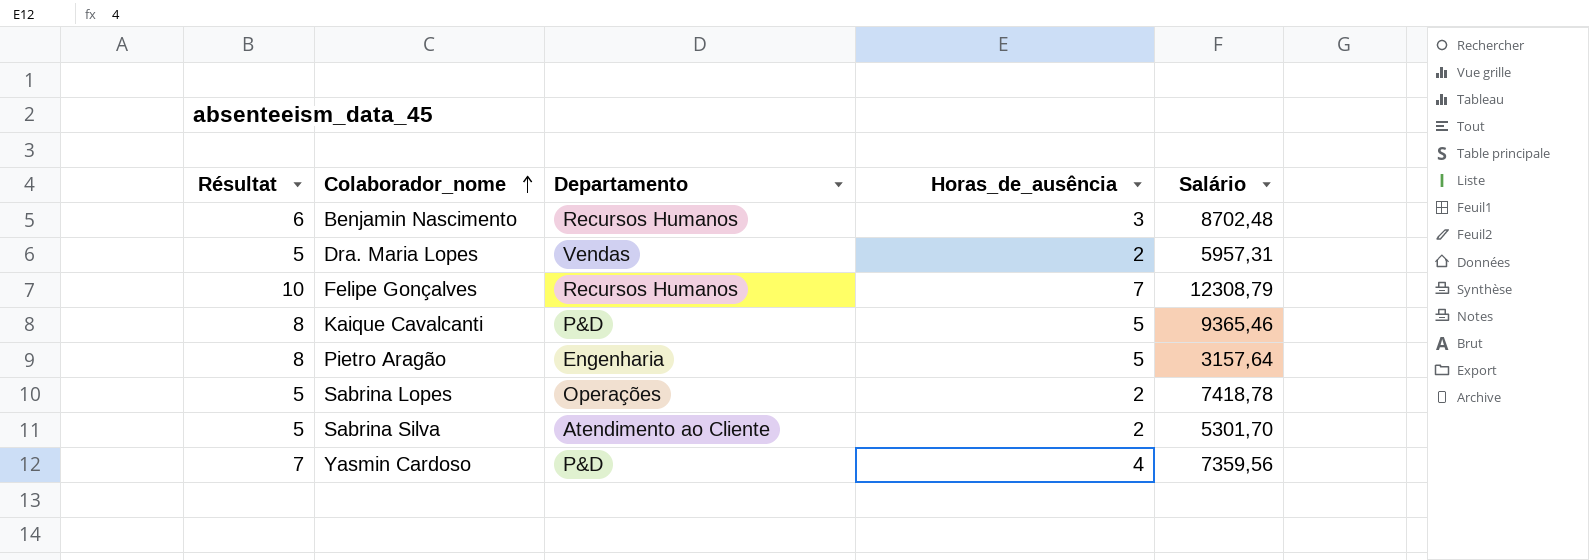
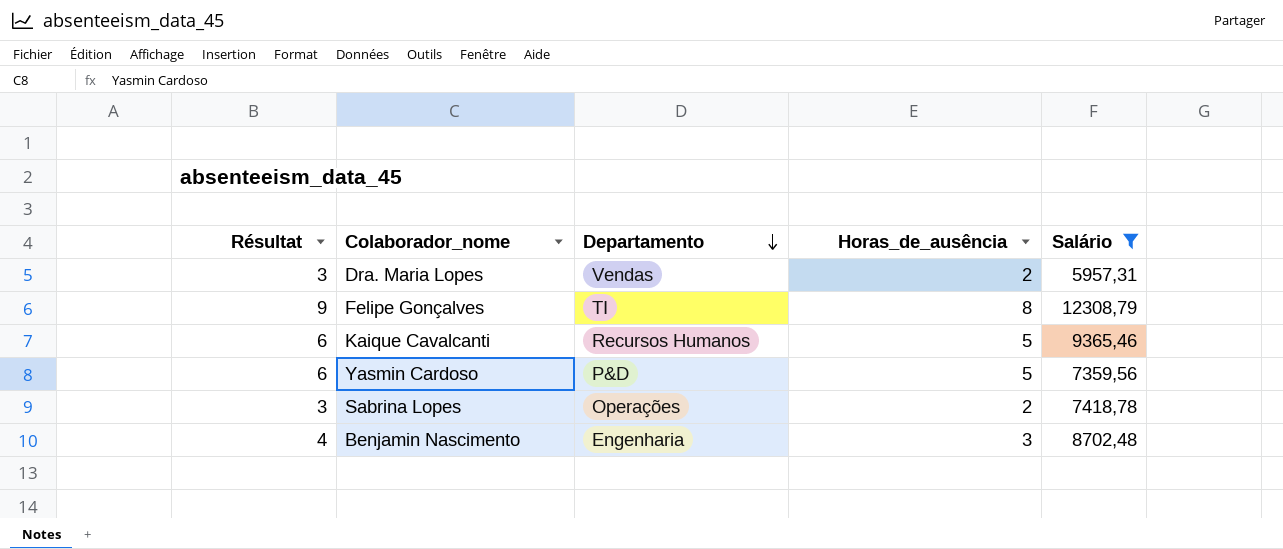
filter: none -> Salário >= 5957,31
row order: Colaborador_nome ascending -> Departamento descending
column Résultat | formula: [Horas_de_ausência] + 3 -> [Horas_de_ausência] + 1
Felipe Gonçalves | Departamento: Recursos Humanos -> TI
Felipe Gonçalves | Horas_de_ausência: 7 -> 8
Kaique Cavalcanti | Departamento: P&D -> Recursos Humanos
Yasmin Cardoso | Horas_de_ausência: 4 -> 5
Benjamin Nascimento | Departamento: Recursos Humanos -> Engenharia

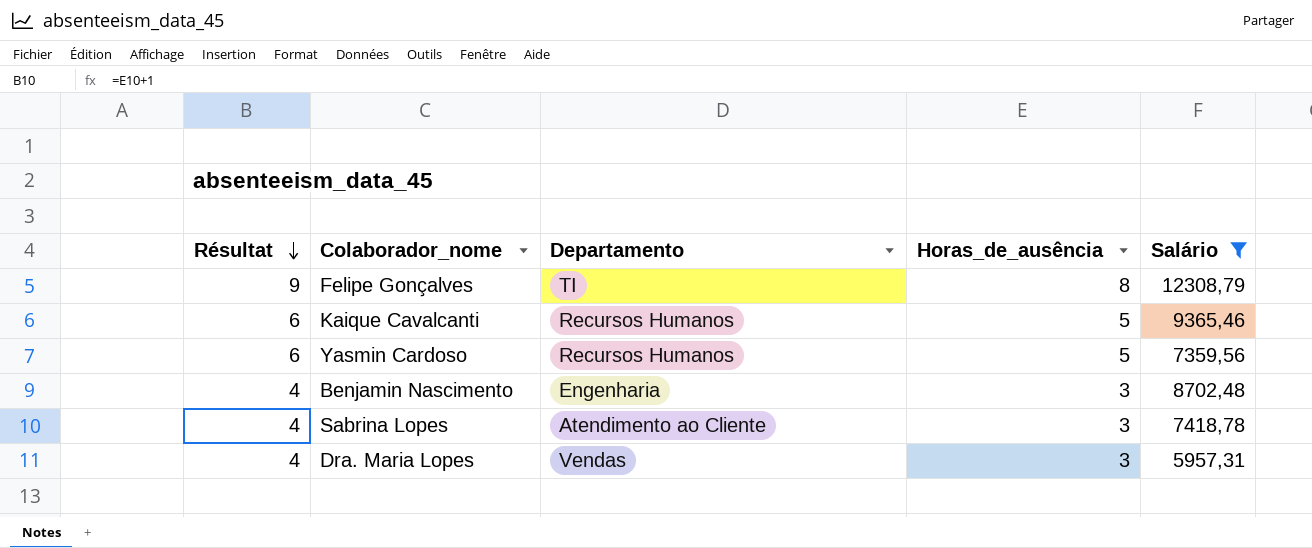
row order: Departamento descending -> Résultat descending
Yasmin Cardoso | Departamento: P&D -> Recursos Humanos
Sabrina Lopes | Résultat: 3 -> 4
Sabrina Lopes | Departamento: Operações -> Atendimento ao Cliente
Sabrina Lopes | Horas_de_ausência: 2 -> 3
Dra. Maria Lopes | Résultat: 3 -> 4
Dra. Maria Lopes | Horas_de_ausência: 2 -> 3

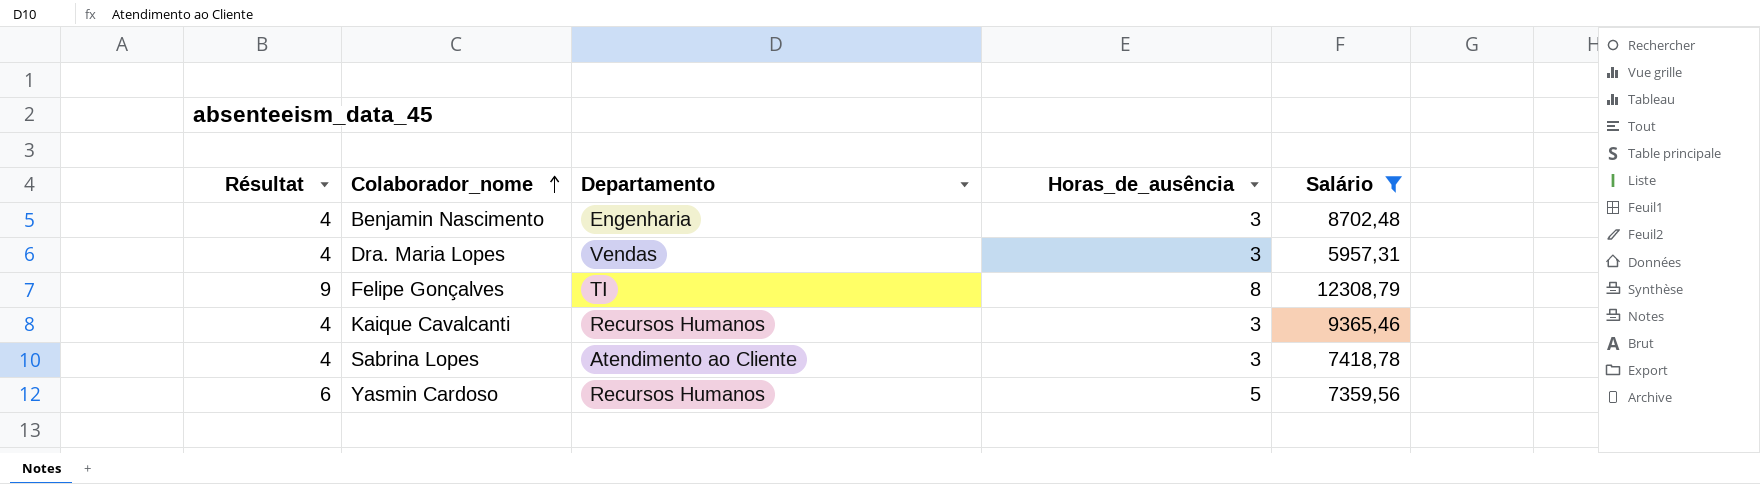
row order: Résultat descending -> Colaborador_nome ascending
Kaique Cavalcanti | Résultat: 6 -> 4
Kaique Cavalcanti | Horas_de_ausência: 5 -> 3

